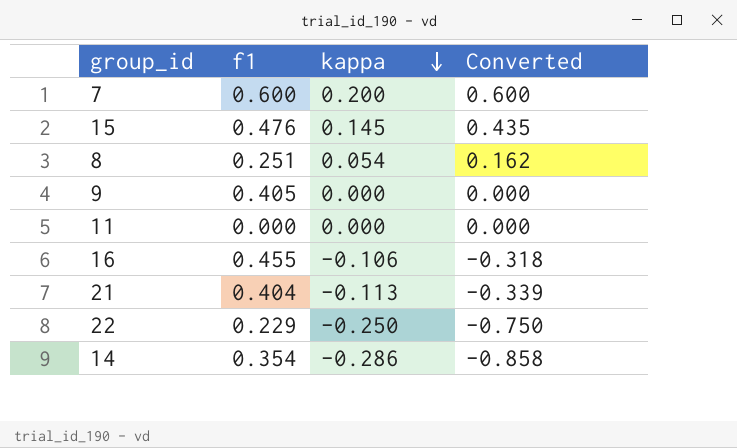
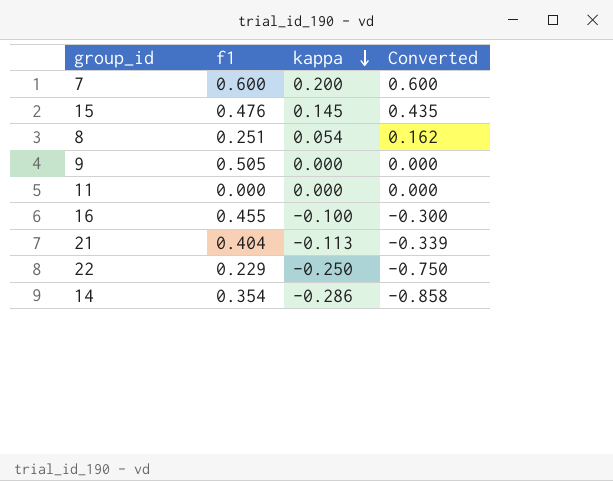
9 | f1: 0.405 -> 0.505
16 | kappa: -0.106 -> -0.100
16 | Converted: -0.318 -> -0.300

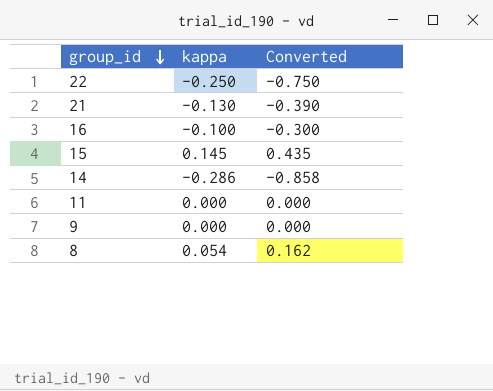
row order: kappa descending -> group_id descending
column f1 | position: 2 -> none
row 7: 0.600 | 0.200 | 0.600 -> none
21 | kappa: -0.113 -> -0.130
21 | Converted: -0.339 -> -0.390

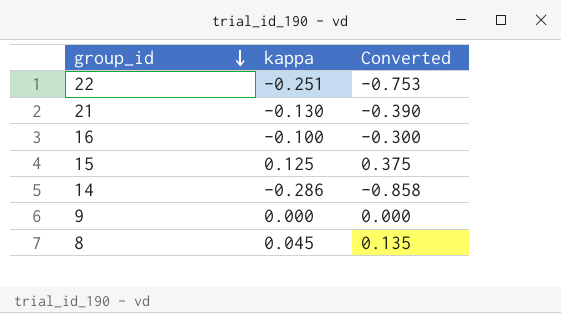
row 11: 0.000 | 0.000 -> none
22 | kappa: -0.250 -> -0.251
22 | Converted: -0.750 -> -0.753
15 | kappa: 0.145 -> 0.125
15 | Converted: 0.435 -> 0.375
8 | kappa: 0.054 -> 0.045
8 | Converted: 0.162 -> 0.135

